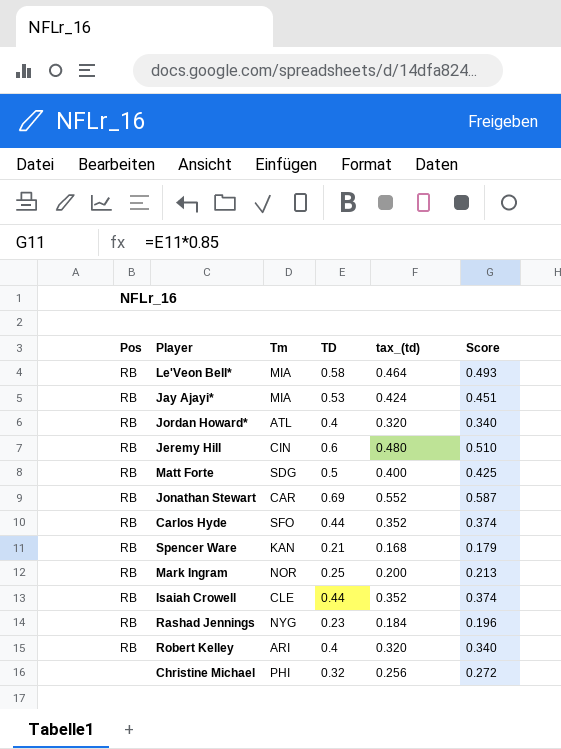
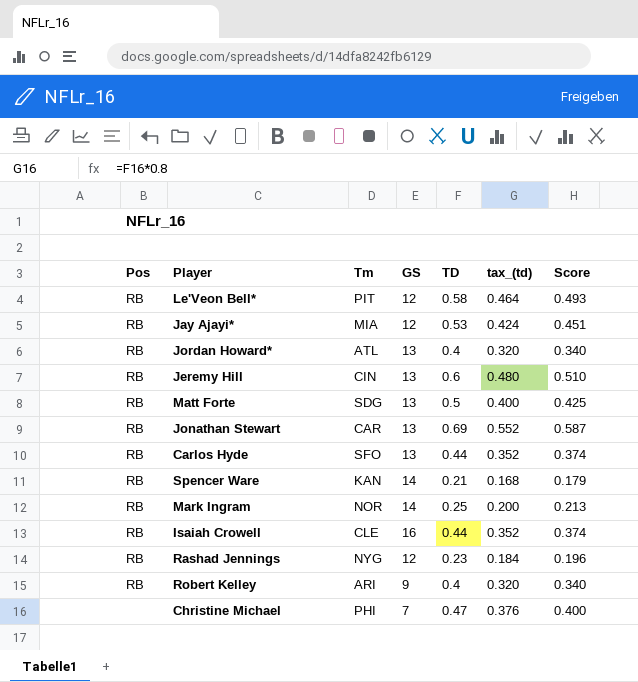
column GS | position: none -> 4
Le'Veon Bell* | Tm: MIA -> PIT
Christine Michael | TD: 0.32 -> 0.47
Christine Michael | tax_(td): 0.256 -> 0.376
Christine Michael | Score: 0.272 -> 0.400

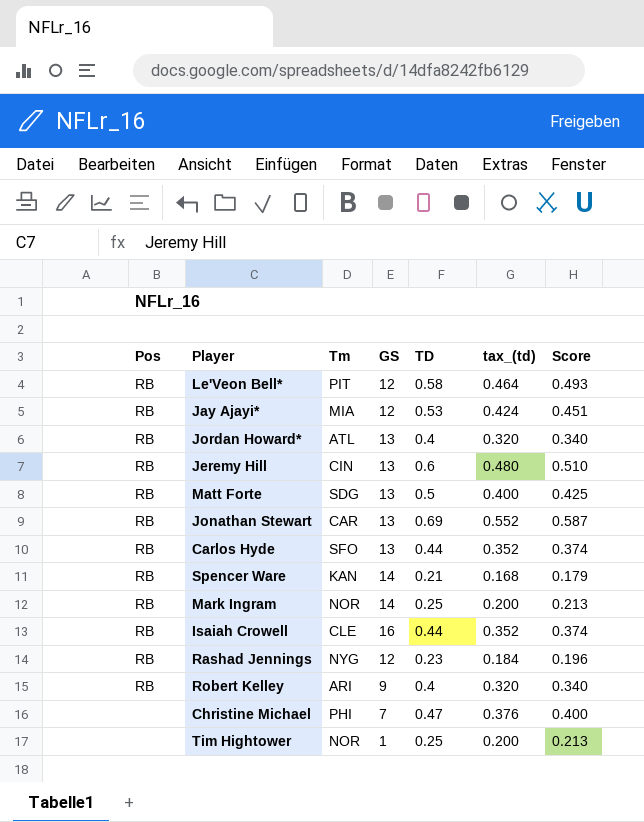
row Tim Hightower: none -> none | NOR | 1 | 0.25 | 0.200 | 0.213

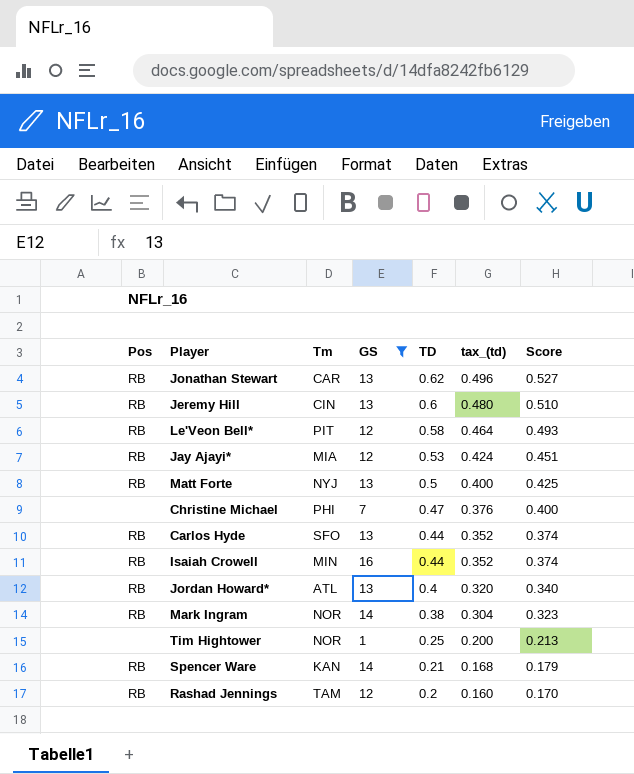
filter: none -> GS != 9
row order: none -> TD descending
Jonathan Stewart | TD: 0.69 -> 0.62
Jonathan Stewart | tax_(td): 0.552 -> 0.496
Jonathan Stewart | Score: 0.587 -> 0.527
Matt Forte | Tm: SDG -> NYJ
Isaiah Crowell | Tm: CLE -> MIN
Mark Ingram | TD: 0.25 -> 0.38
Mark Ingram | tax_(td): 0.200 -> 0.304
Mark Ingram | Score: 0.213 -> 0.323
Rashad Jennings | Tm: NYG -> TAM
Rashad Jennings | TD: 0.23 -> 0.2
Rashad Jennings | tax_(td): 0.184 -> 0.160
Rashad Jennings | Score: 0.196 -> 0.170

